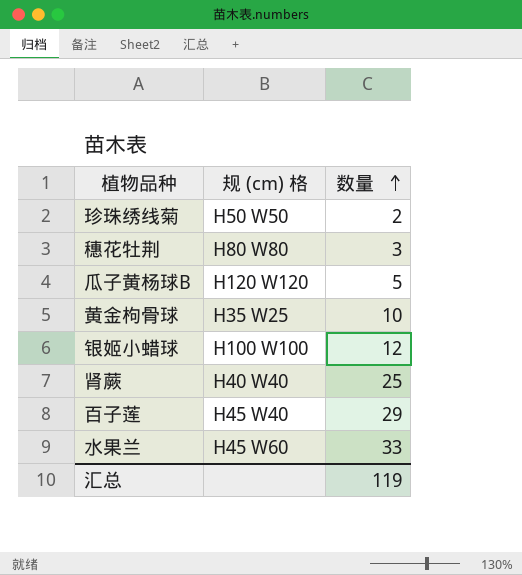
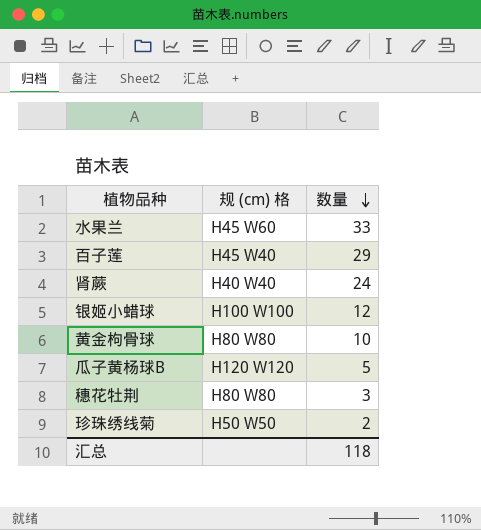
row order: 数量 ascending -> 数量 descending
肾蕨 | 数量: 25 -> 24
黄金枸骨球 | 规 (cm) 格: H35 W25 -> H80 W80
汇总 | 数量: 119 -> 118

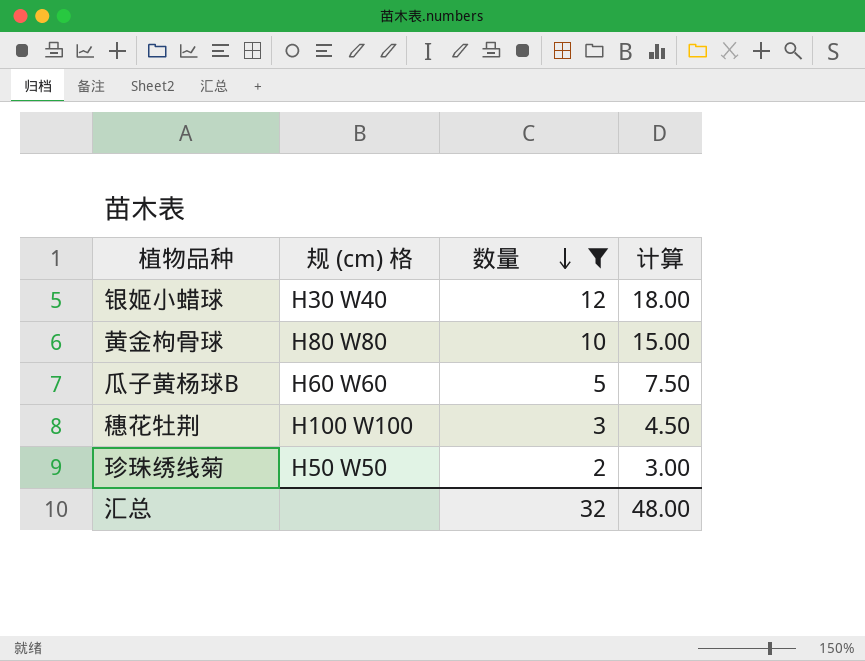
filter: none -> 数量 <= 12
column 计算 | formula: none -> [数量] * 1.5
银姬小蜡球 | 规 (cm) 格: H100 W100 -> H30 W40
瓜子黄杨球B | 规 (cm) 格: H120 W120 -> H60 W60
穗花牡荆 | 规 (cm) 格: H80 W80 -> H100 W100
汇总 | 数量: 118 -> 32

